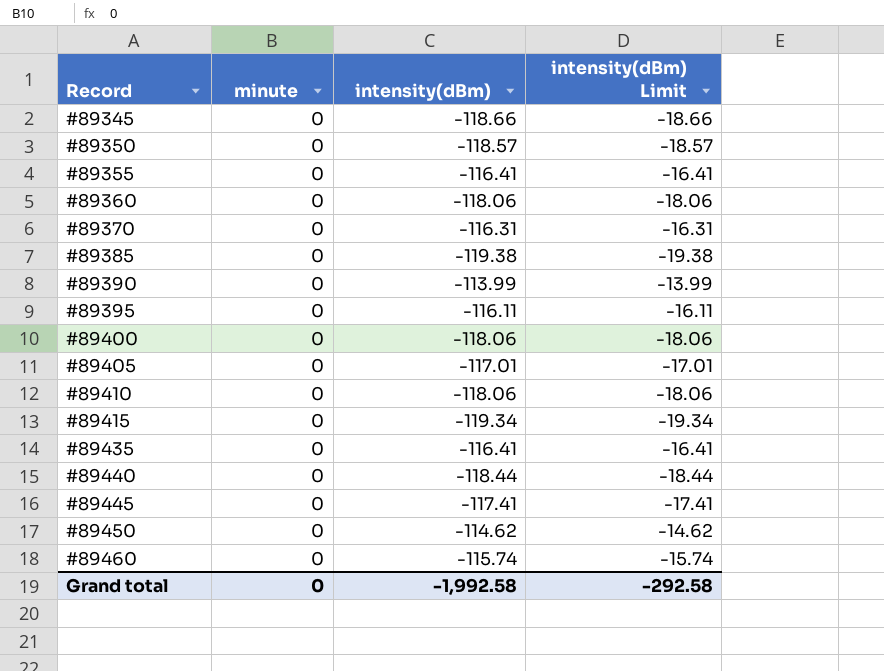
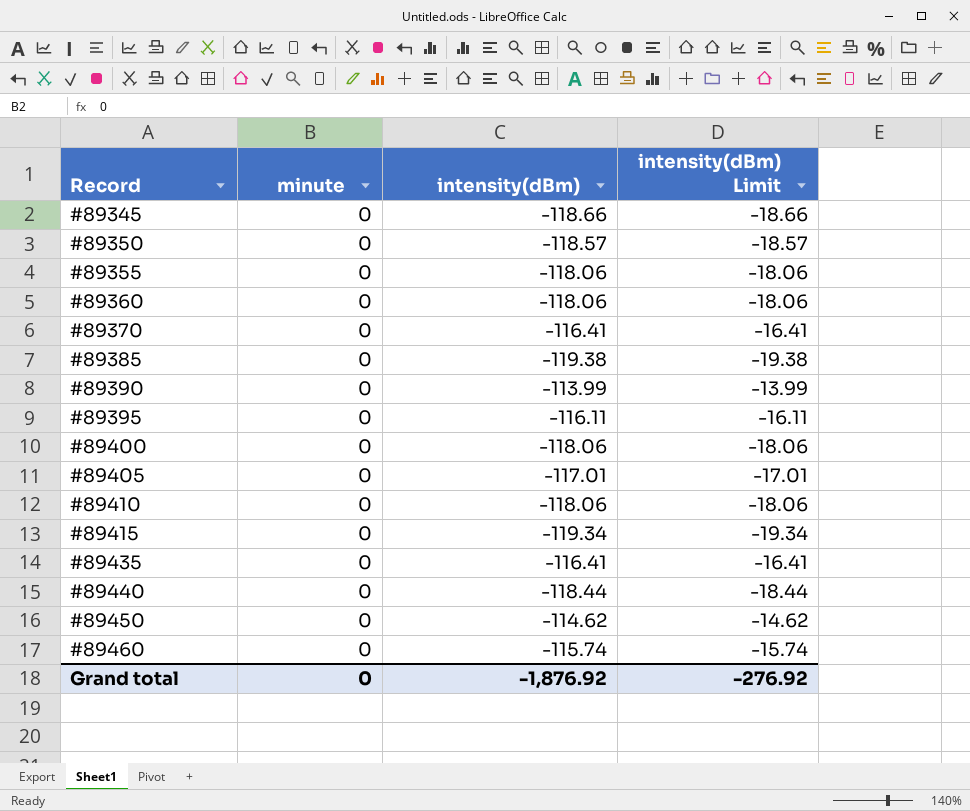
row #89445: 0 | -117.41 | -17.41 -> none
#89355 | intensity(dBm): -116.41 -> -118.06
#89355 | intensity(dBm) Limit: -16.41 -> -18.06
#89370 | intensity(dBm): -116.31 -> -116.41
#89370 | intensity(dBm) Limit: -16.31 -> -16.41
Grand total | intensity(dBm): -1,992.58 -> -1,876.92
Grand total | intensity(dBm) Limit: -292.58 -> -276.92

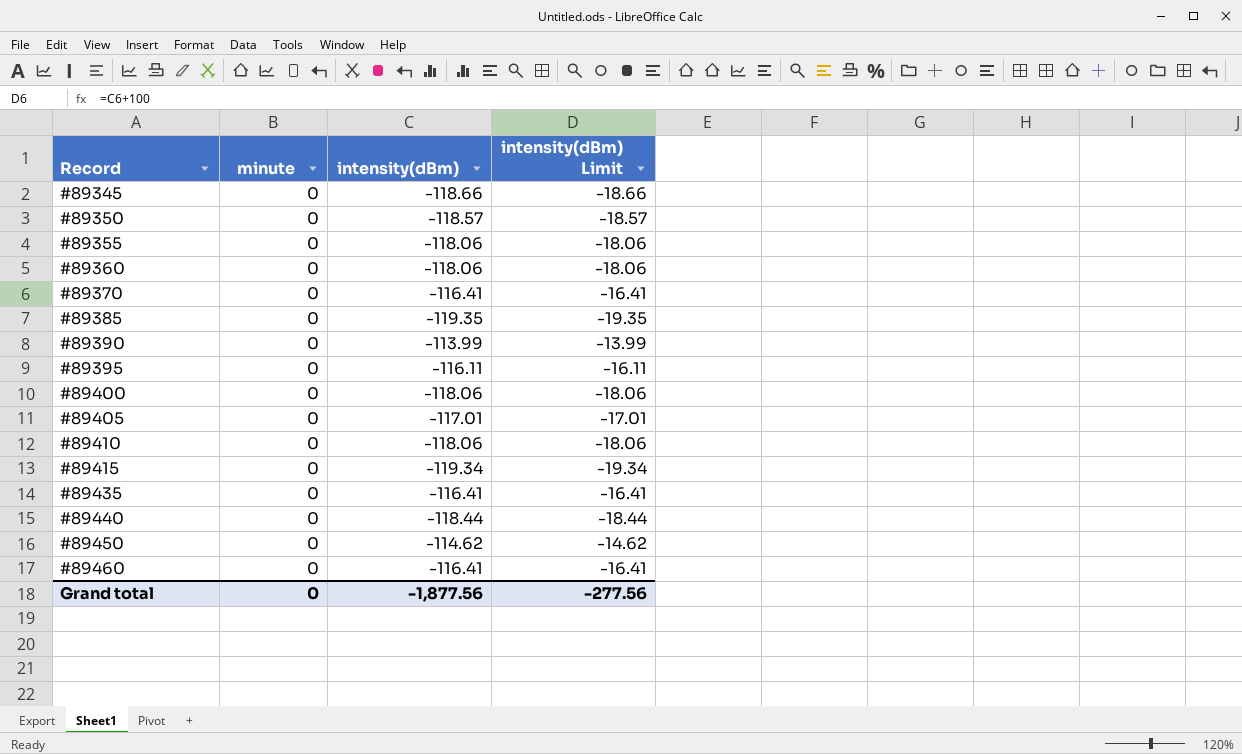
#89385 | intensity(dBm): -119.38 -> -119.35
#89385 | intensity(dBm) Limit: -19.38 -> -19.35
#89460 | intensity(dBm): -115.74 -> -116.41
#89460 | intensity(dBm) Limit: -15.74 -> -16.41
Grand total | intensity(dBm): -1,876.92 -> -1,877.56
Grand total | intensity(dBm) Limit: -276.92 -> -277.56

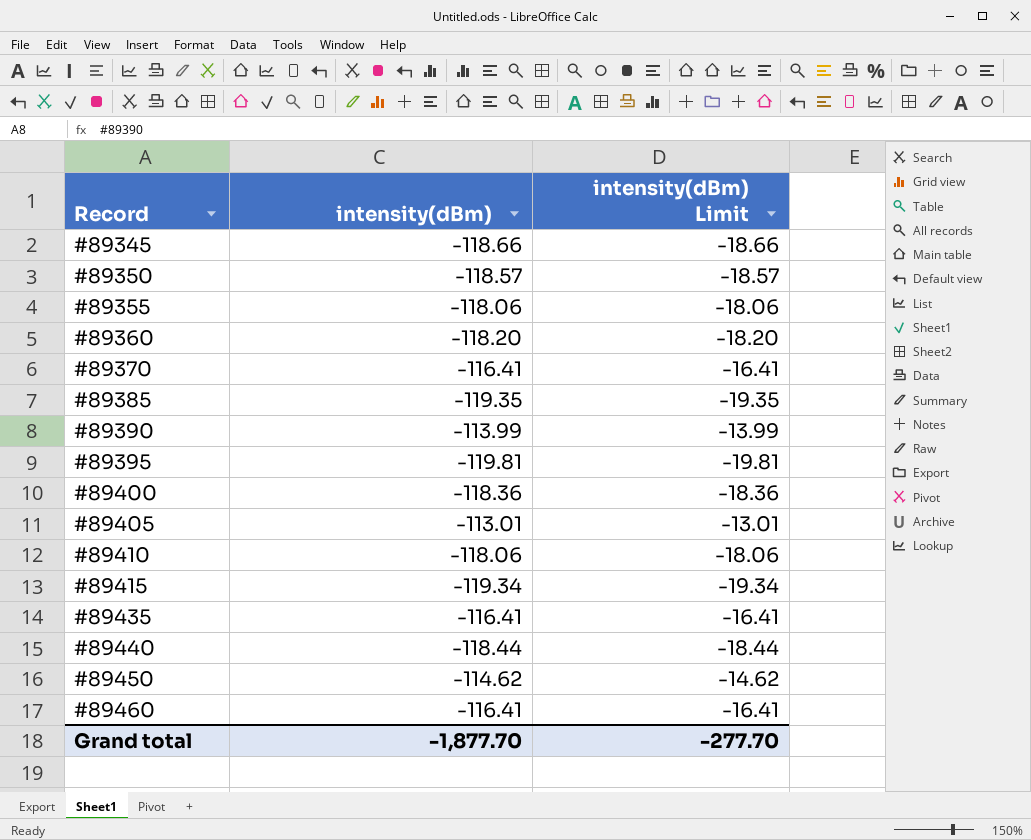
column minute | position: 2 -> none
#89360 | intensity(dBm): -118.06 -> -118.20
#89360 | intensity(dBm) Limit: -18.06 -> -18.20
#89395 | intensity(dBm): -116.11 -> -119.81
#89395 | intensity(dBm) Limit: -16.11 -> -19.81
#89400 | intensity(dBm): -118.06 -> -118.36
#89400 | intensity(dBm) Limit: -18.06 -> -18.36
#89405 | intensity(dBm): -117.01 -> -113.01
#89405 | intensity(dBm) Limit: -17.01 -> -13.01
Grand total | intensity(dBm): -1,877.56 -> -1,877.70
Grand total | intensity(dBm) Limit: -277.56 -> -277.70

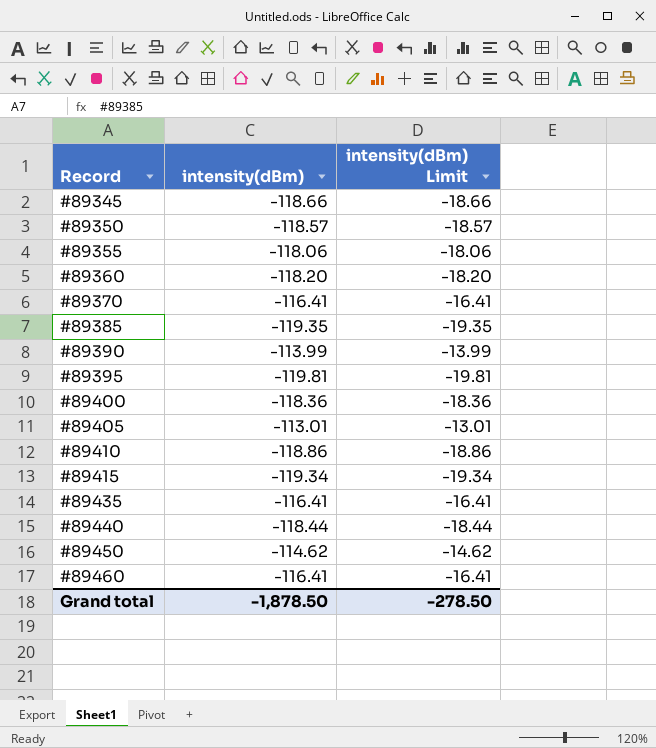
#89410 | intensity(dBm): -118.06 -> -118.86
#89410 | intensity(dBm) Limit: -18.06 -> -18.86
Grand total | intensity(dBm): -1,877.70 -> -1,878.50
Grand total | intensity(dBm) Limit: -277.70 -> -278.50

